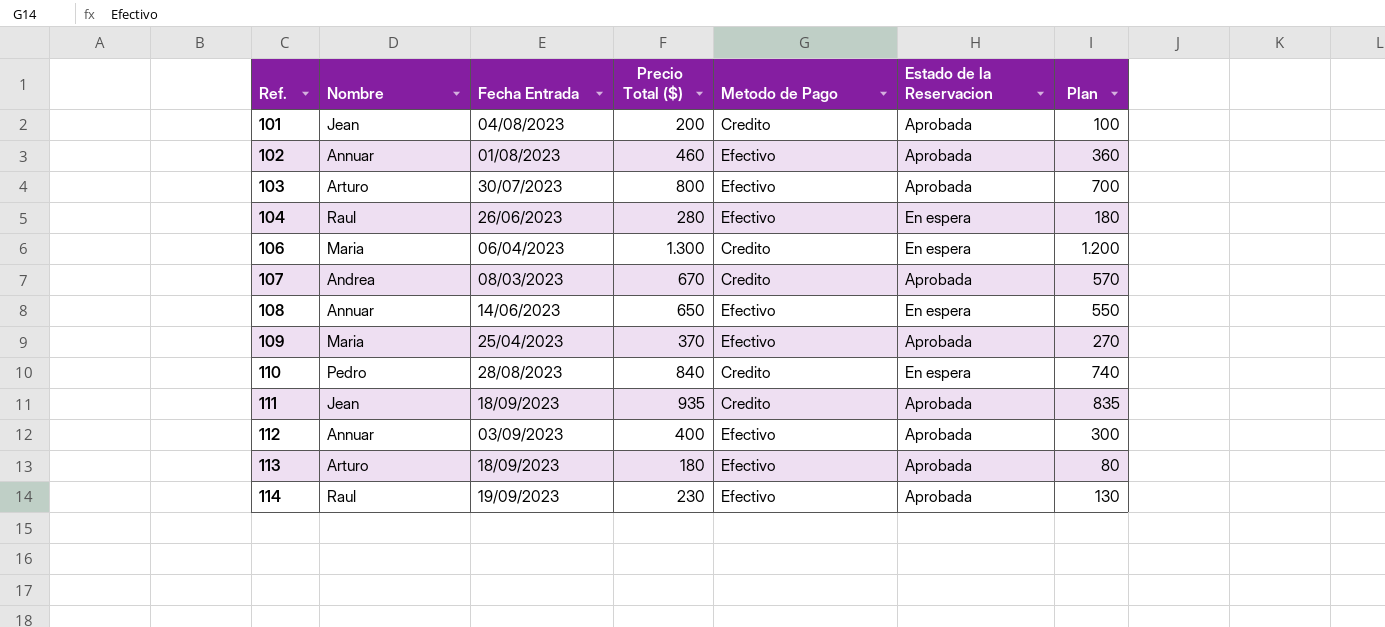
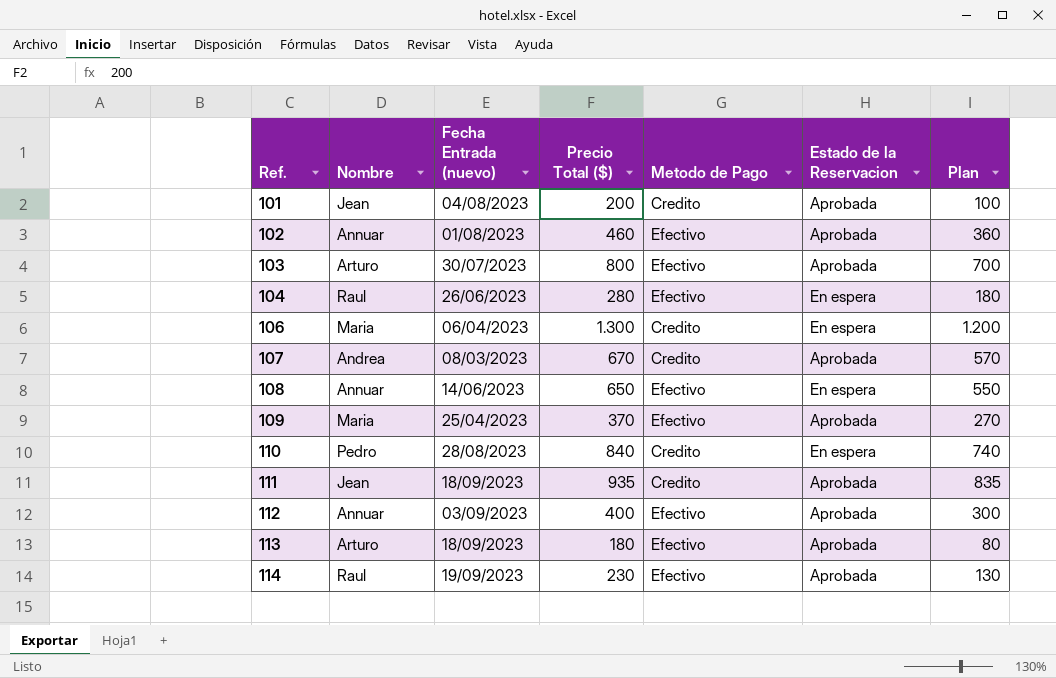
column name: Fecha Entrada -> Fecha Entrada (nuevo)

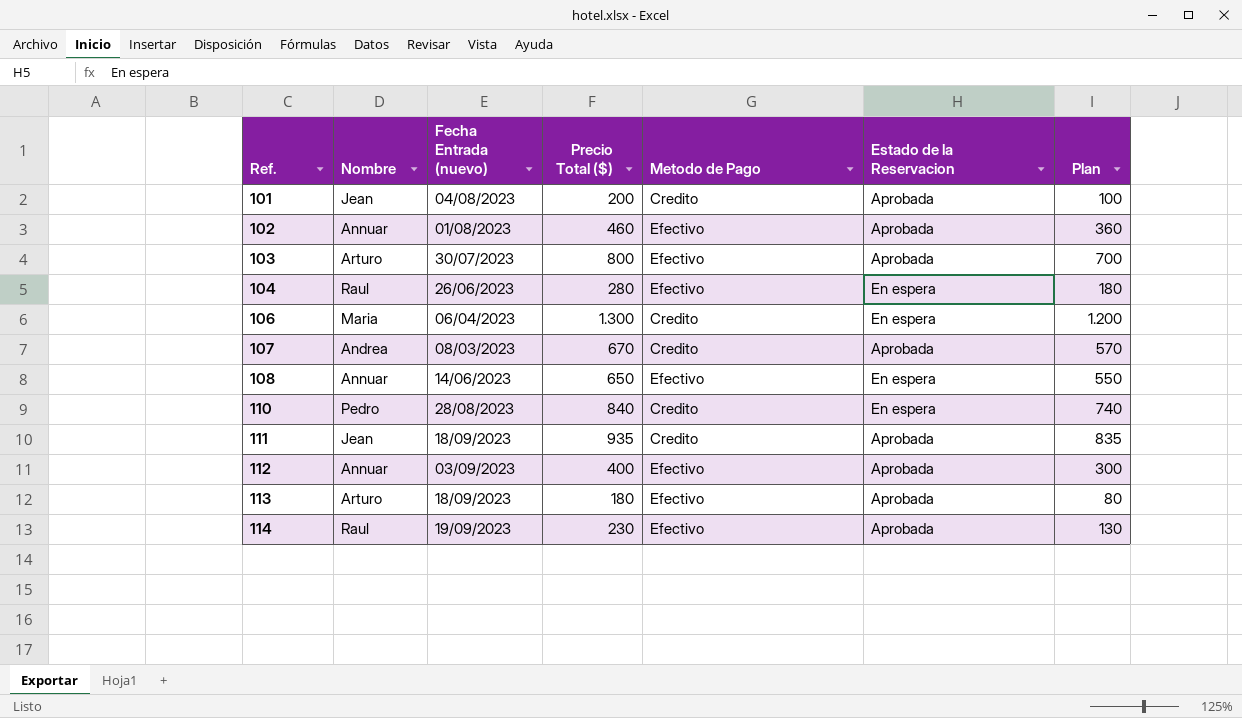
row 109: Maria | 25/04/2023 | 370 | Efectivo | Aprobada | 270 -> none

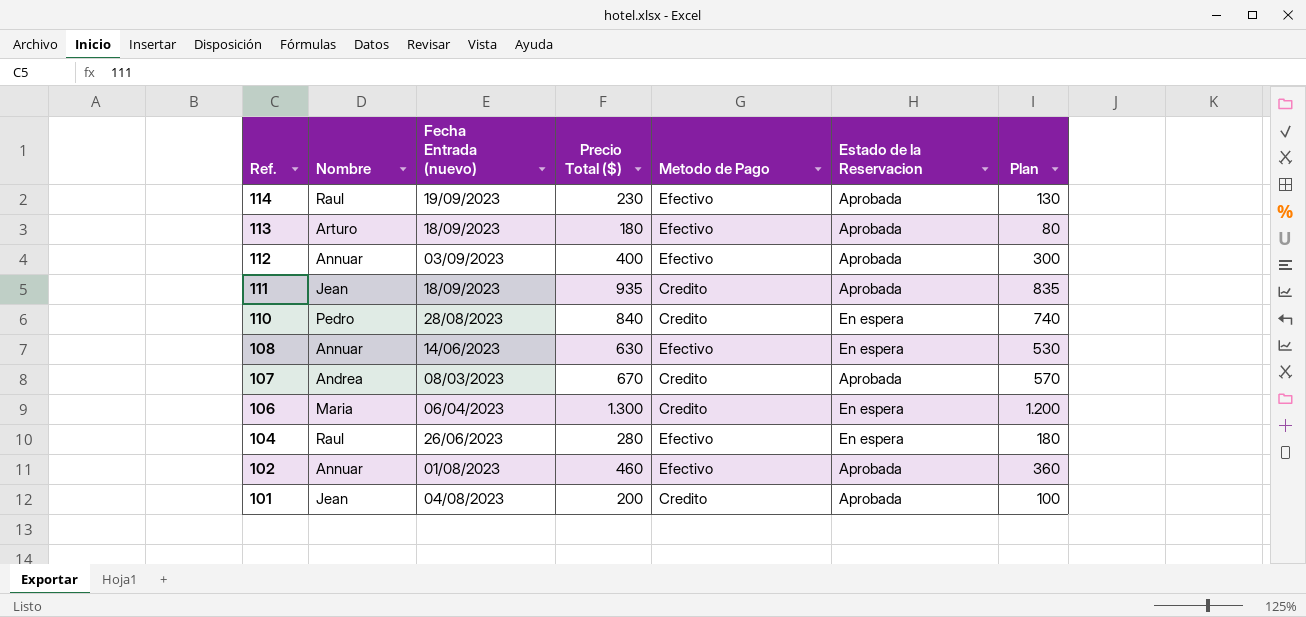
row order: Ref. ascending -> Ref. descending
row 103: Arturo | 30/07/2023 | 800 | Efectivo | Aprobada | 700 -> none
108 | Precio Total ($): 650 -> 630
108 | Plan: 550 -> 530

